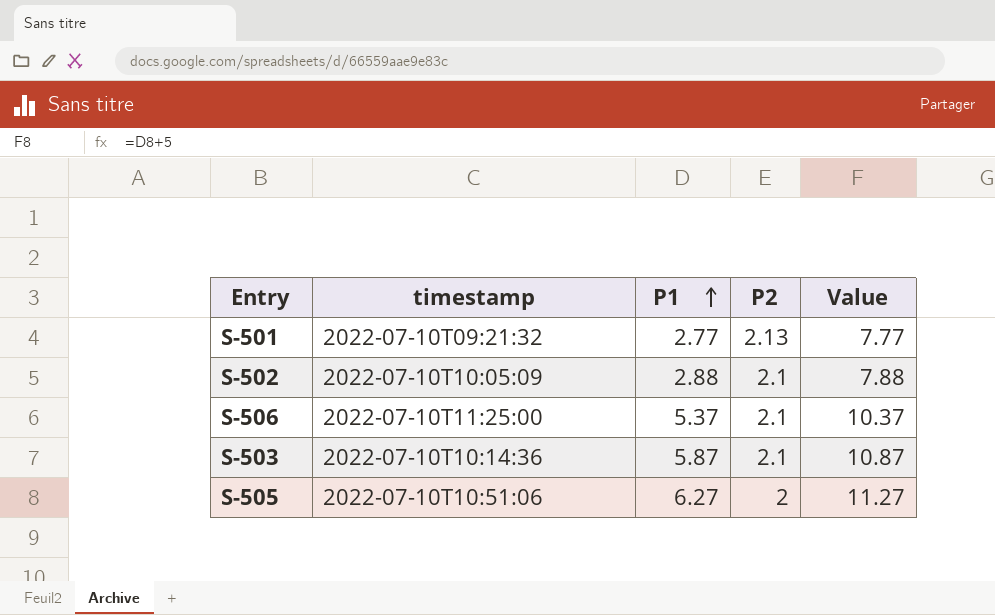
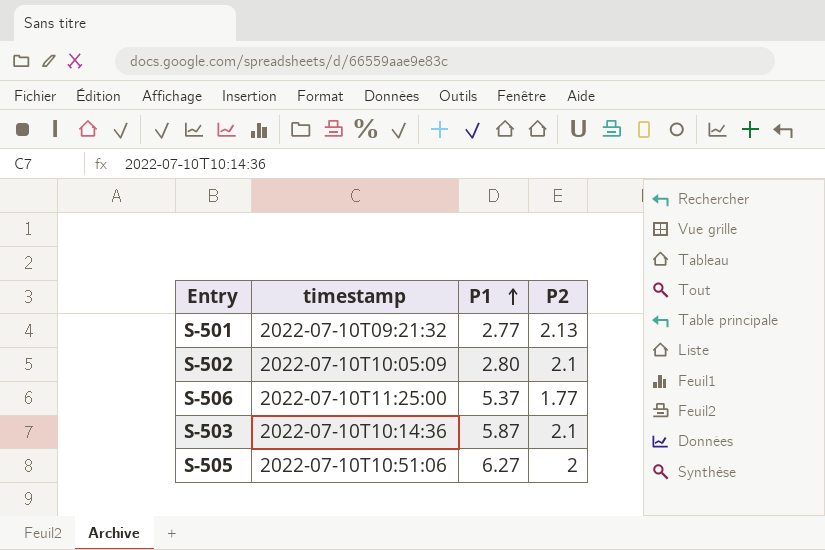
column Value | formula: [P1] + 5 -> none
S-502 | P1: 2.88 -> 2.80
S-506 | P2: 2.1 -> 1.77

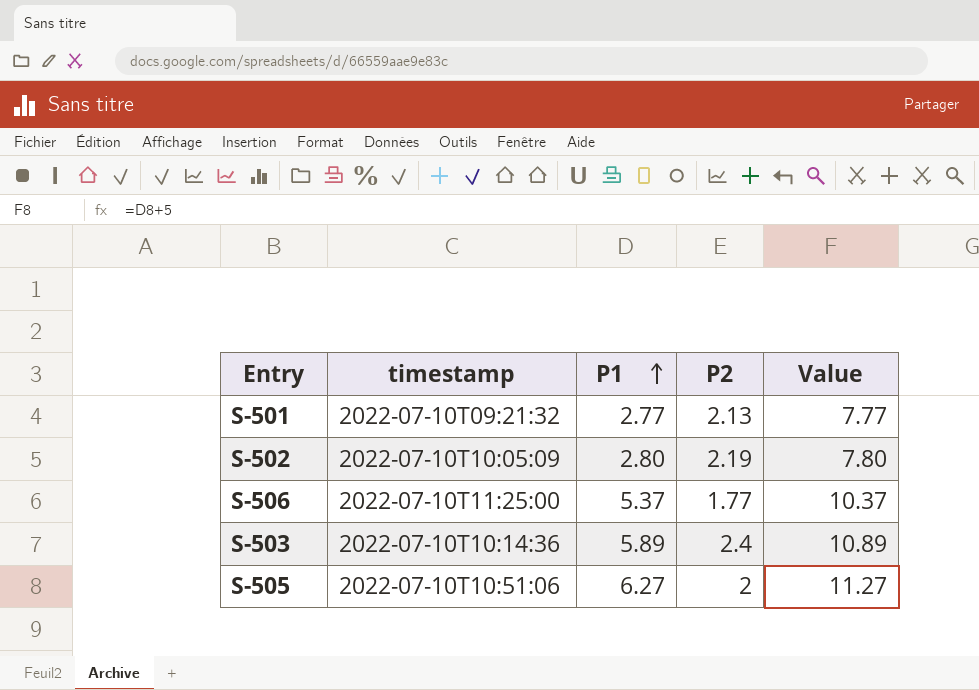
column Value | formula: none -> [P1] + 5
S-502 | P2: 2.1 -> 2.19
S-503 | P1: 5.87 -> 5.89
S-503 | P2: 2.1 -> 2.4

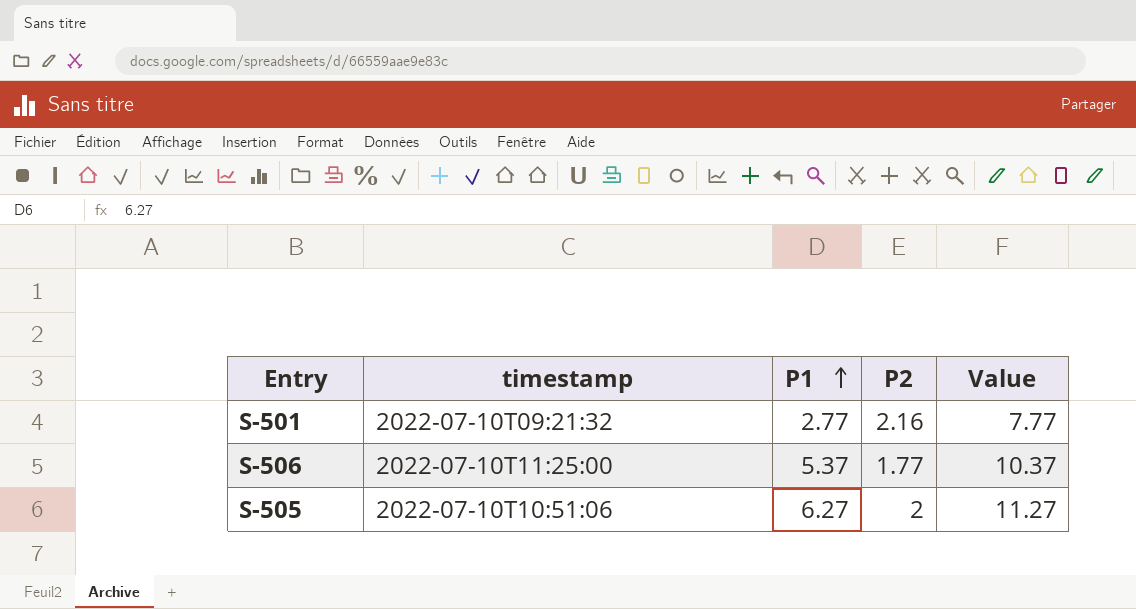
row S-502: 2022-07-10T10:05:09 | 2.80 | 2.19 | 7.80 -> none
row S-503: 2022-07-10T10:14:36 | 5.89 | 2.4 | 10.89 -> none
S-501 | P2: 2.13 -> 2.16

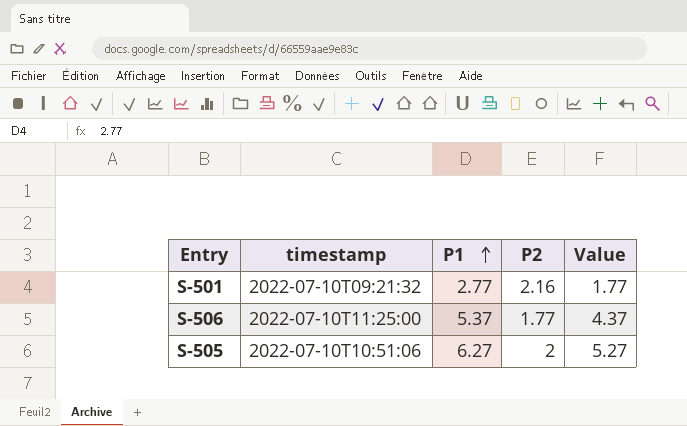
column Value | formula: [P1] + 5 -> [P1] - 1

